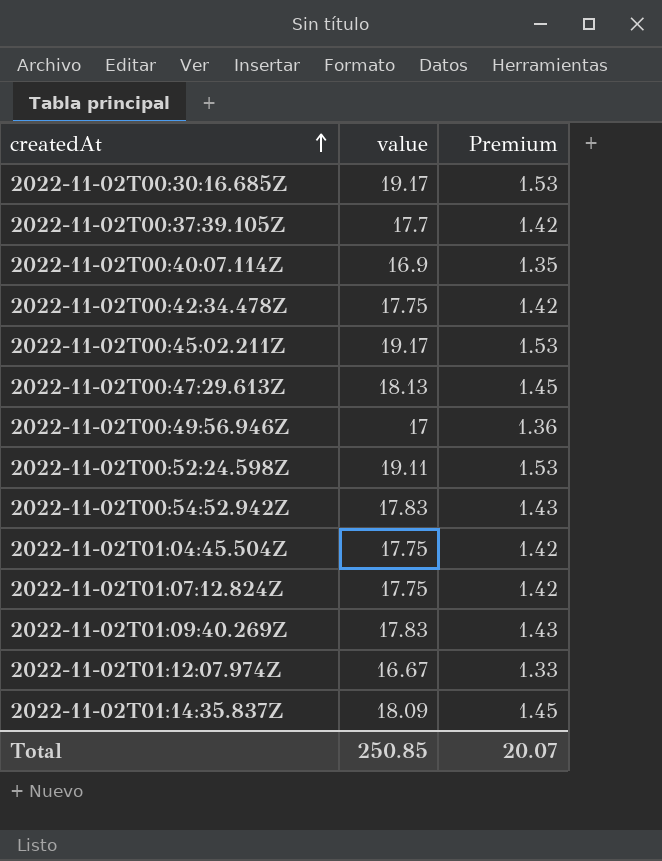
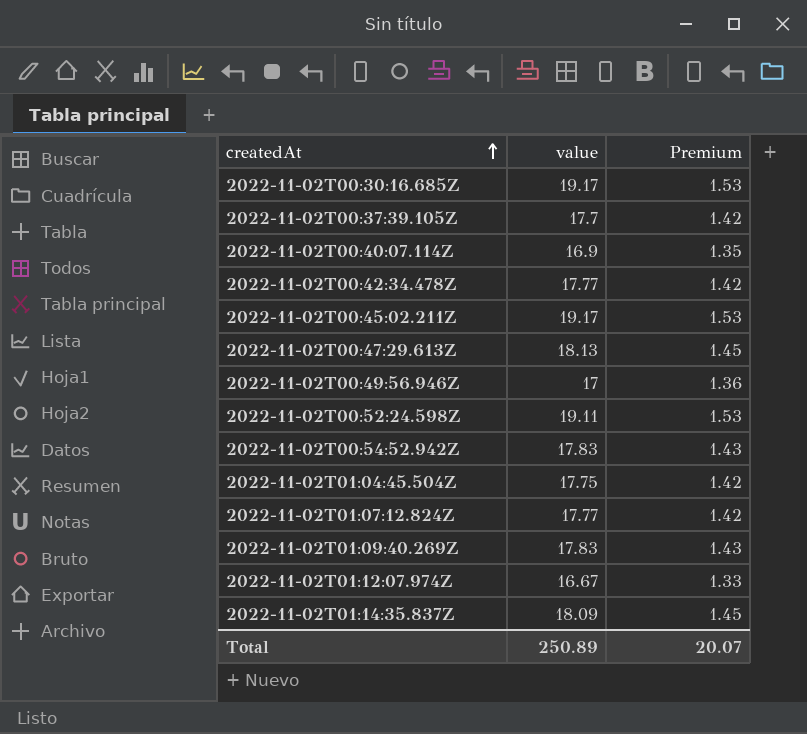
2022-11-02T00:42:34.478Z | value: 17.75 -> 17.77
2022-11-02T01:07:12.824Z | value: 17.75 -> 17.77
Total | value: 250.85 -> 250.89

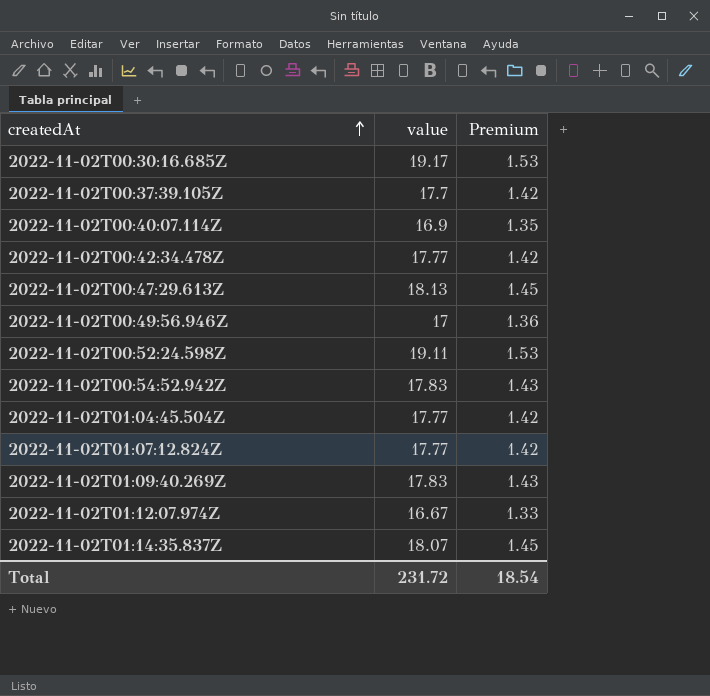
row 2022-11-02T00:45:02.211Z: 19.17 | 1.53 -> none
2022-11-02T01:04:45.504Z | value: 17.75 -> 17.77
2022-11-02T01:14:35.837Z | value: 18.09 -> 18.07
Total | value: 250.89 -> 231.72
Total | Premium: 20.07 -> 18.54

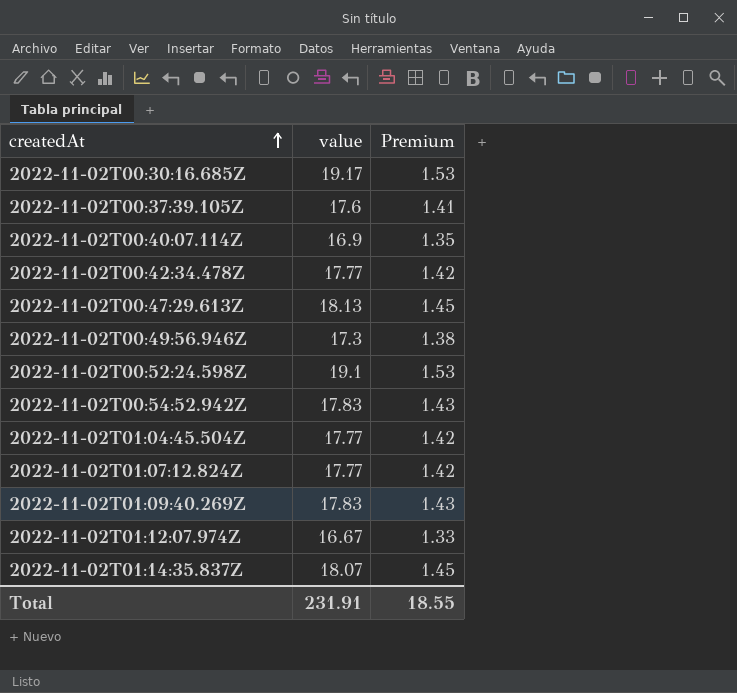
2022-11-02T00:37:39.105Z | value: 17.7 -> 17.6
2022-11-02T00:37:39.105Z | Premium: 1.42 -> 1.41
2022-11-02T00:49:56.946Z | value: 17 -> 17.3
2022-11-02T00:49:56.946Z | Premium: 1.36 -> 1.38
2022-11-02T00:52:24.598Z | value: 19.11 -> 19.1
Total | value: 231.72 -> 231.91
Total | Premium: 18.54 -> 18.55

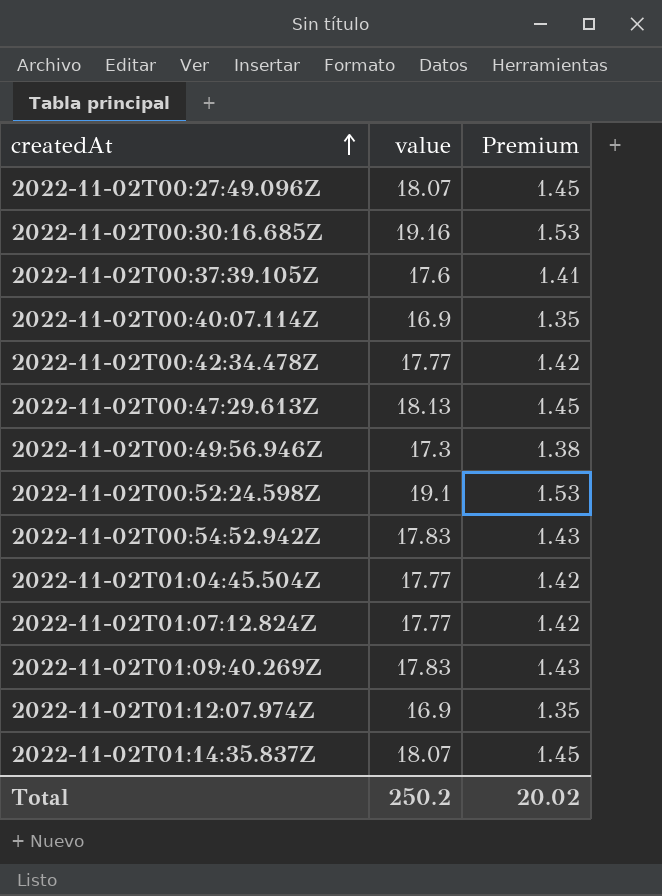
row 2022-11-02T00:27:49.096Z: none -> 18.07 | 1.45
2022-11-02T00:30:16.685Z | value: 19.17 -> 19.16
2022-11-02T01:12:07.974Z | value: 16.67 -> 16.9
2022-11-02T01:12:07.974Z | Premium: 1.33 -> 1.35
Total | value: 231.91 -> 250.2
Total | Premium: 18.55 -> 20.02

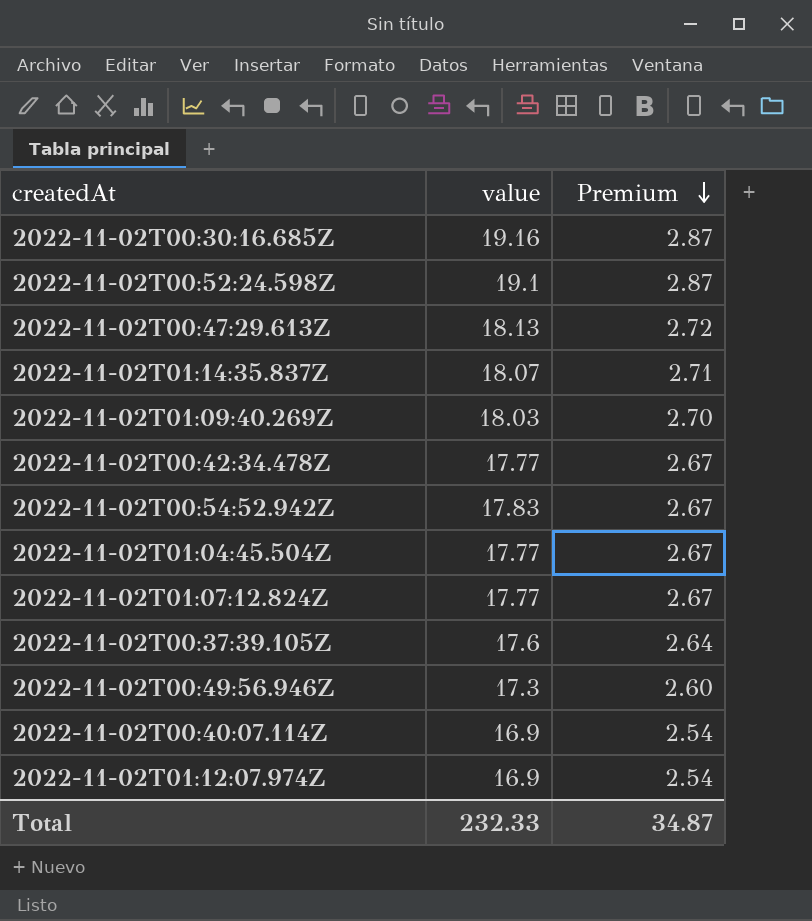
row order: createdAt ascending -> Premium descending
column Premium | formula: [value] * 0.08 -> [value] * 0.15
row 2022-11-02T00:27:49.096Z: 18.07 | 1.45 -> none
2022-11-02T01:09:40.269Z | value: 17.83 -> 18.03
Total | value: 250.2 -> 232.33
Total | Premium: 20.02 -> 34.87

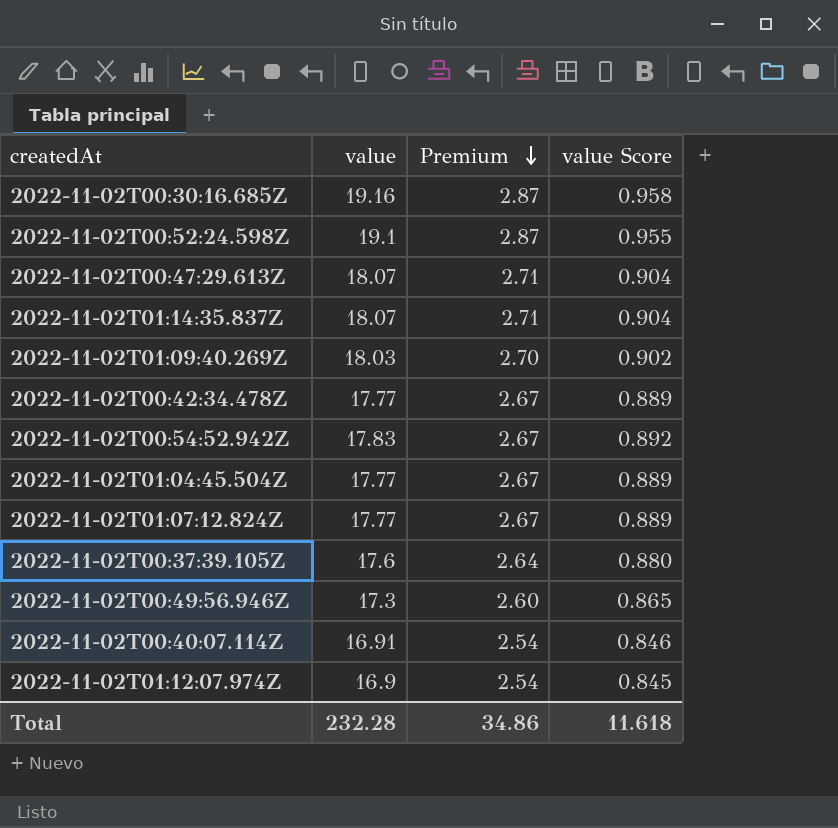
column value Score | formula: none -> [value] * 0.05
2022-11-02T00:47:29.613Z | value: 18.13 -> 18.07
2022-11-02T00:47:29.613Z | Premium: 2.72 -> 2.71
2022-11-02T00:40:07.114Z | value: 16.9 -> 16.91
Total | value: 232.33 -> 232.28
Total | Premium: 34.87 -> 34.86

